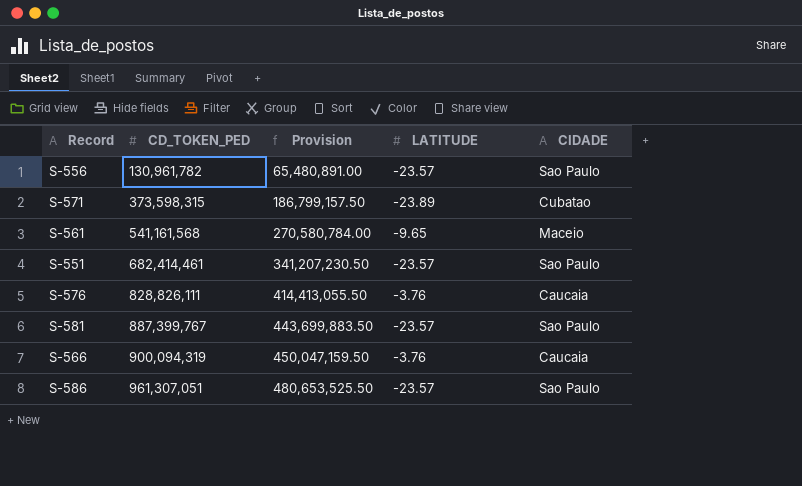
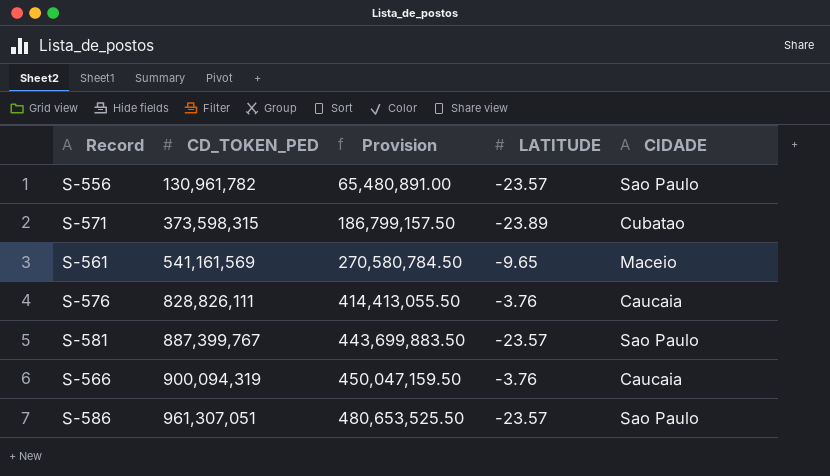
row S-551: 682,414,461 | 341,207,230.50 | -23.57 | Sao Paulo -> none
S-561 | CD_TOKEN_PED: 541,161,568 -> 541,161,569
S-561 | Provision: 270,580,784.00 -> 270,580,784.50

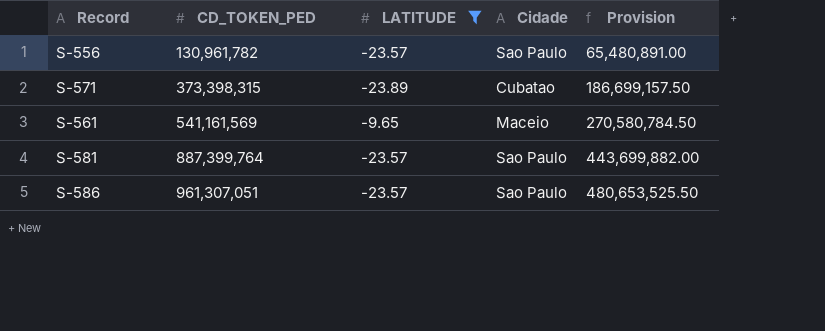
filter: none -> LATITUDE != -3.76
column name: CIDADE -> Cidade
column Provision | position: 3 -> 5
S-571 | CD_TOKEN_PED: 373,598,315 -> 373,398,315
S-571 | Provision: 186,799,157.50 -> 186,699,157.50
S-581 | CD_TOKEN_PED: 887,399,767 -> 887,399,764
S-581 | Provision: 443,699,883.50 -> 443,699,882.00

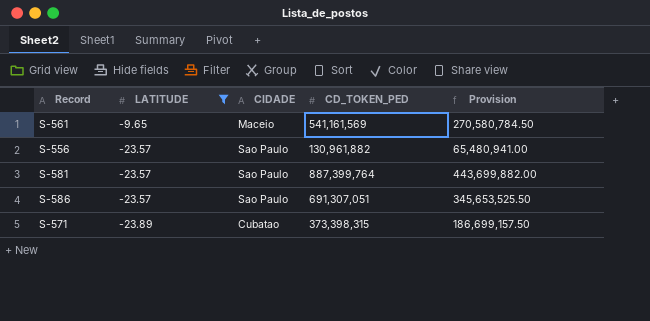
row order: CD_TOKEN_PED ascending -> LATITUDE descending
column name: Cidade -> CIDADE
column CD_TOKEN_PED | position: 2 -> 4
S-556 | CD_TOKEN_PED: 130,961,782 -> 130,961,882
S-556 | Provision: 65,480,891.00 -> 65,480,941.00
S-586 | CD_TOKEN_PED: 961,307,051 -> 691,307,051
S-586 | Provision: 480,653,525.50 -> 345,653,525.50

